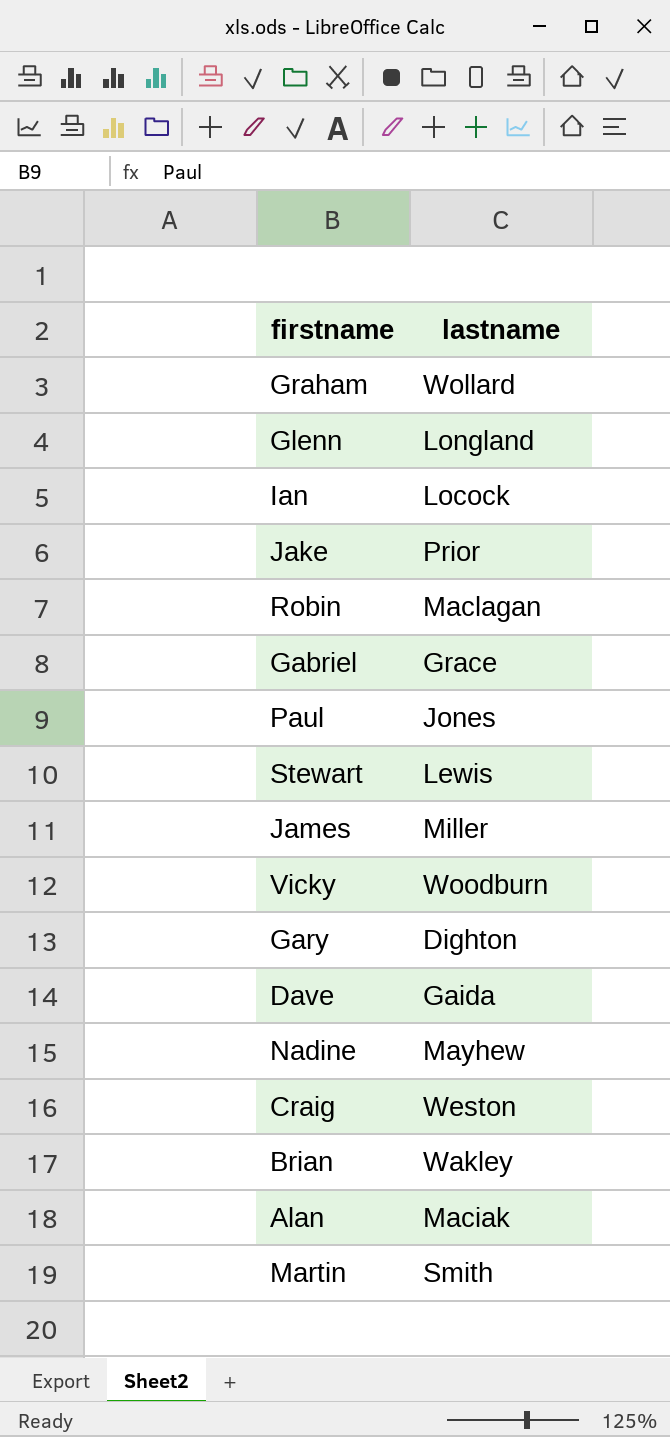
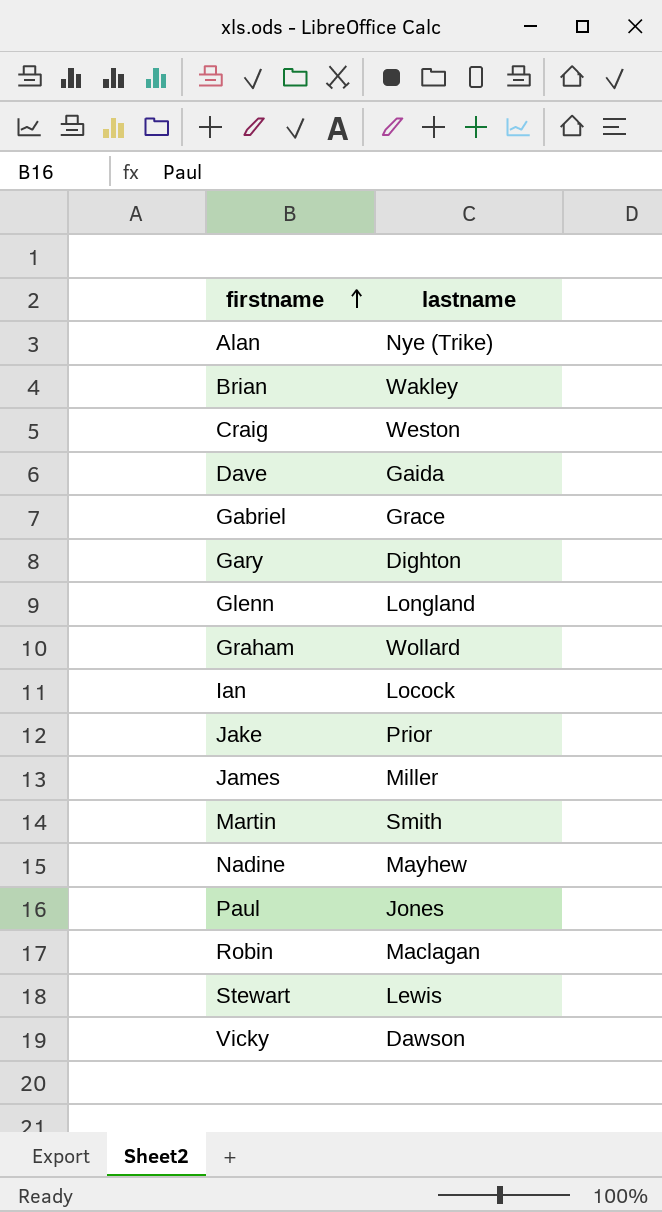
row order: none -> firstname ascending
Alan | lastname: Maciak -> Nye (Trike)
Vicky | lastname: Woodburn -> Dawson

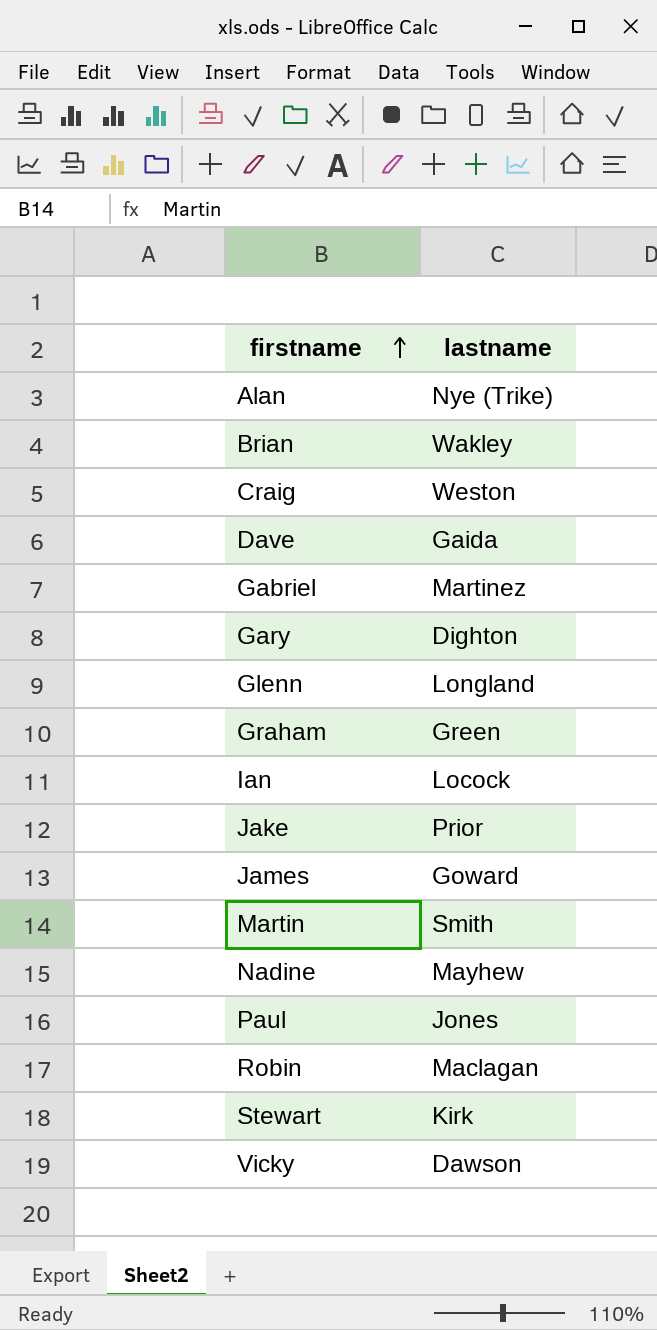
Gabriel | lastname: Grace -> Martinez
Graham | lastname: Wollard -> Green
James | lastname: Miller -> Goward
Stewart | lastname: Lewis -> Kirk

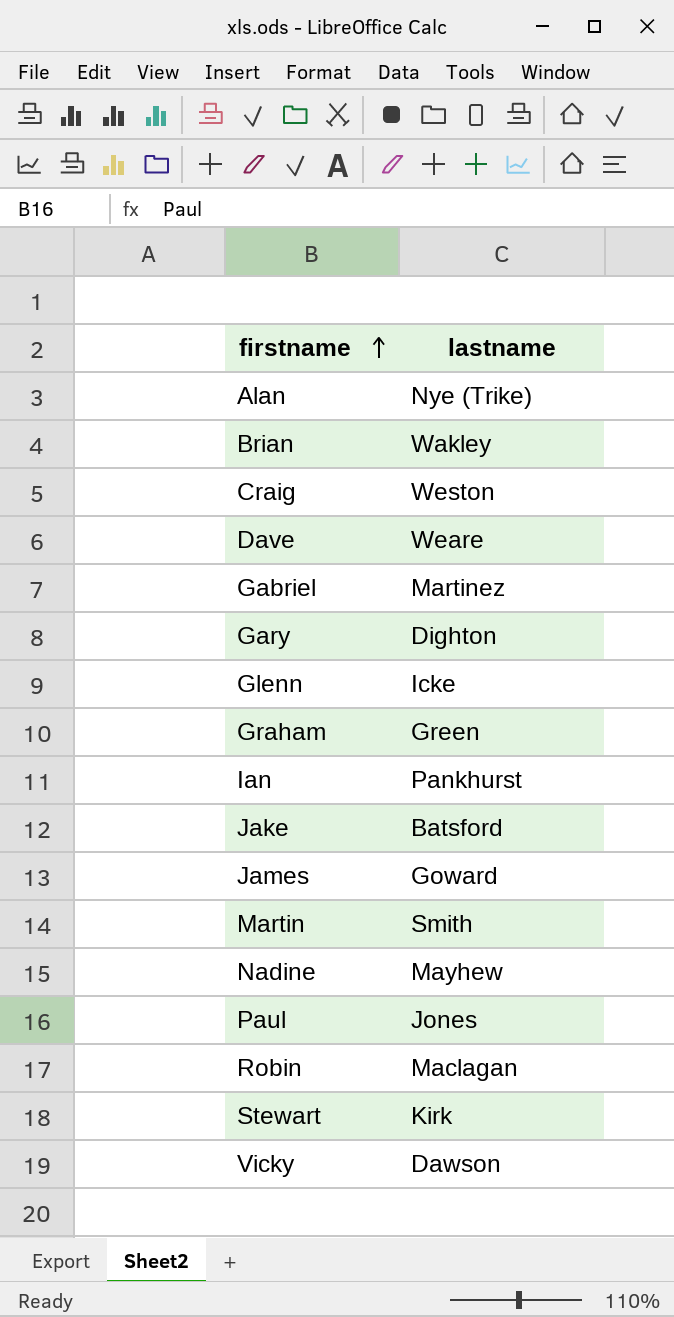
Dave | lastname: Gaida -> Weare
Glenn | lastname: Longland -> Icke
Ian | lastname: Locock -> Pankhurst
Jake | lastname: Prior -> Batsford

